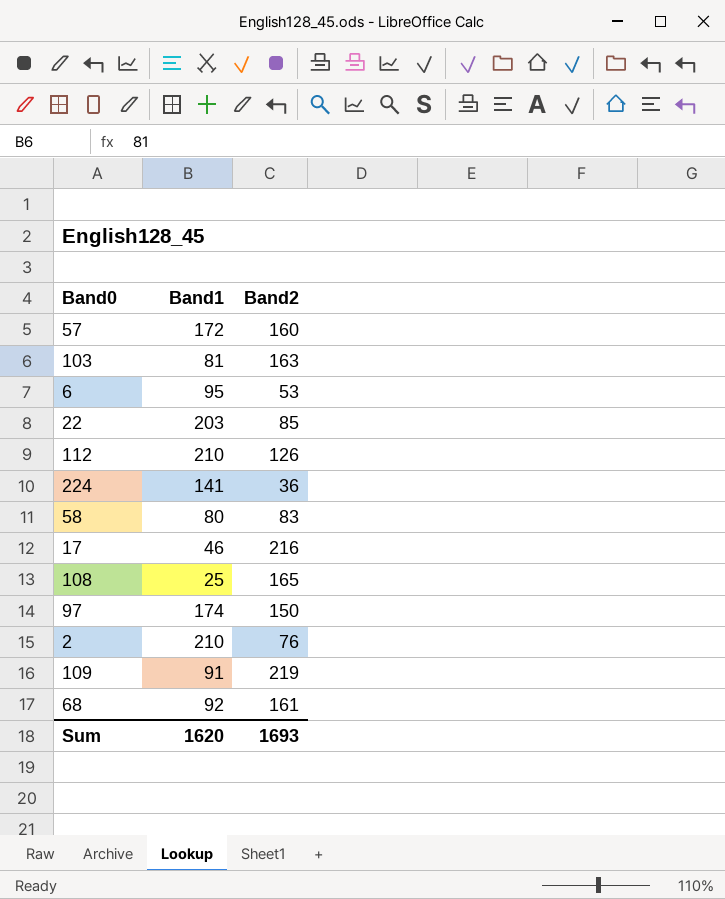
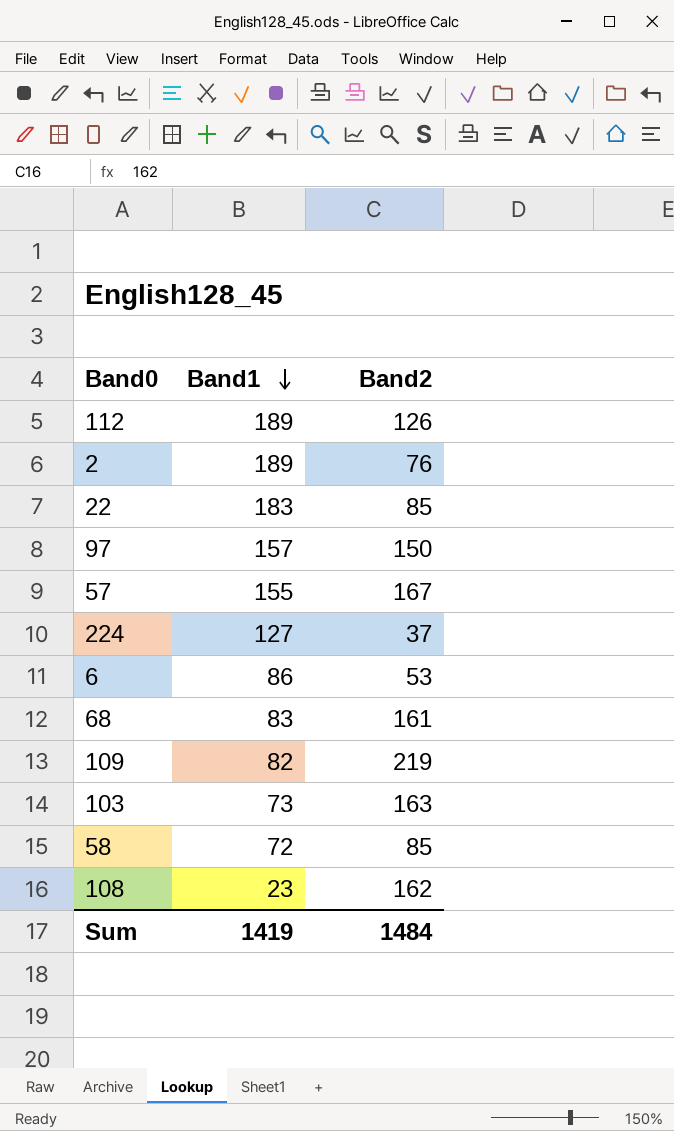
row order: none -> Band1 descending
row 17: 46 | 216 -> none
112 | Band1: 210 -> 189
2 | Band1: 210 -> 189
22 | Band1: 203 -> 183
97 | Band1: 174 -> 157
57 | Band1: 172 -> 155
57 | Band2: 160 -> 167
224 | Band1: 141 -> 127
224 | Band2: 36 -> 37
6 | Band1: 95 -> 86
68 | Band1: 92 -> 83
109 | Band1: 91 -> 82
103 | Band1: 81 -> 73
58 | Band1: 80 -> 72
58 | Band2: 83 -> 85
108 | Band1: 25 -> 23
108 | Band2: 165 -> 162
Sum | Band1: 1620 -> 1419
Sum | Band2: 1693 -> 1484

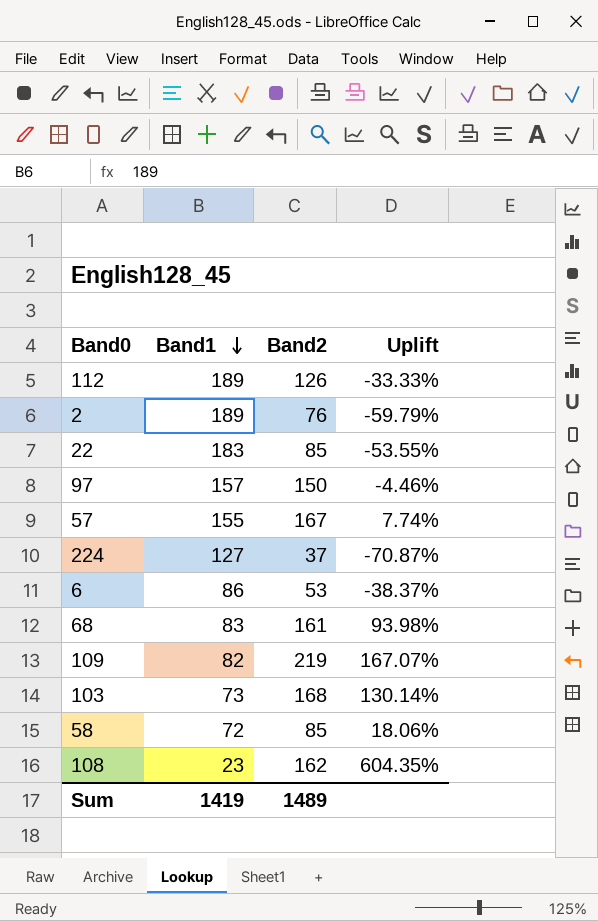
column Uplift | formula: none -> ([Band2] - [Band1]) / [Band1]
103 | Band2: 163 -> 168
Sum | Band2: 1484 -> 1489

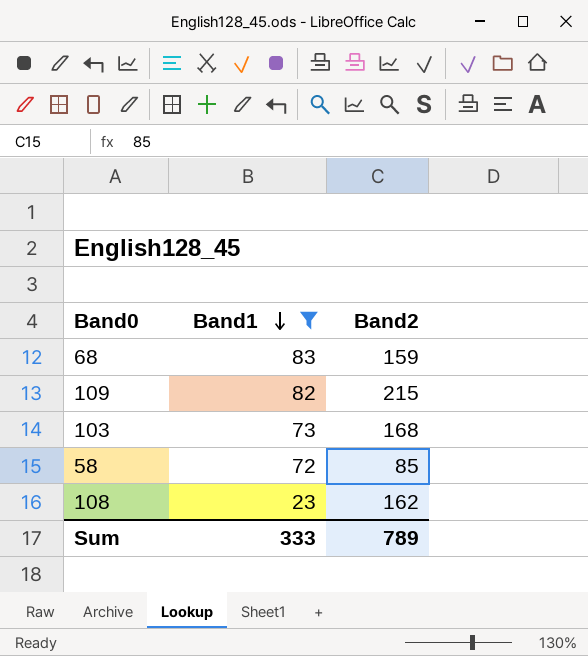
filter: none -> Band1 <= 83
column Uplift | formula: ([Band2] - [Band1]) / [Band1] -> none
68 | Band2: 161 -> 159
109 | Band2: 219 -> 215
Sum | Band1: 1419 -> 333
Sum | Band2: 1489 -> 789

